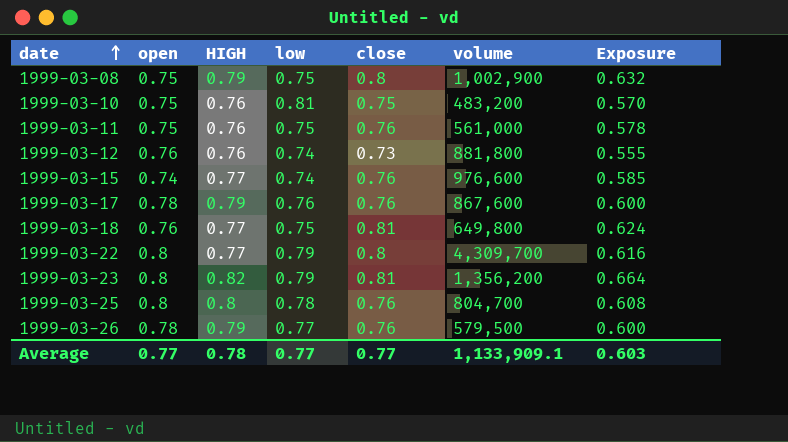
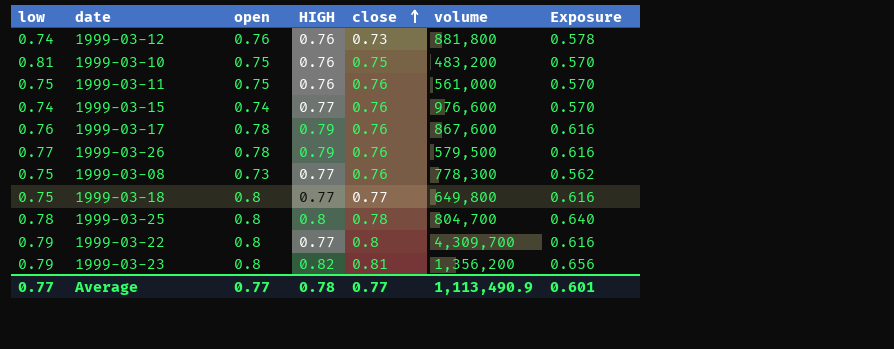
row order: date ascending -> close ascending
column low | position: 4 -> 1
column Exposure | formula: [HIGH] * [close] -> [open] * [HIGH]
1999-03-08 | open: 0.75 -> 0.73
1999-03-08 | HIGH: 0.79 -> 0.77
1999-03-08 | close: 0.8 -> 0.76
1999-03-08 | volume: 1,002,900 -> 778,300
1999-03-18 | open: 0.76 -> 0.8
1999-03-18 | close: 0.81 -> 0.77
1999-03-25 | close: 0.76 -> 0.78
Average | volume: 1,133,909.1 -> 1,113,490.9
Average | Exposure: 0.603 -> 0.601

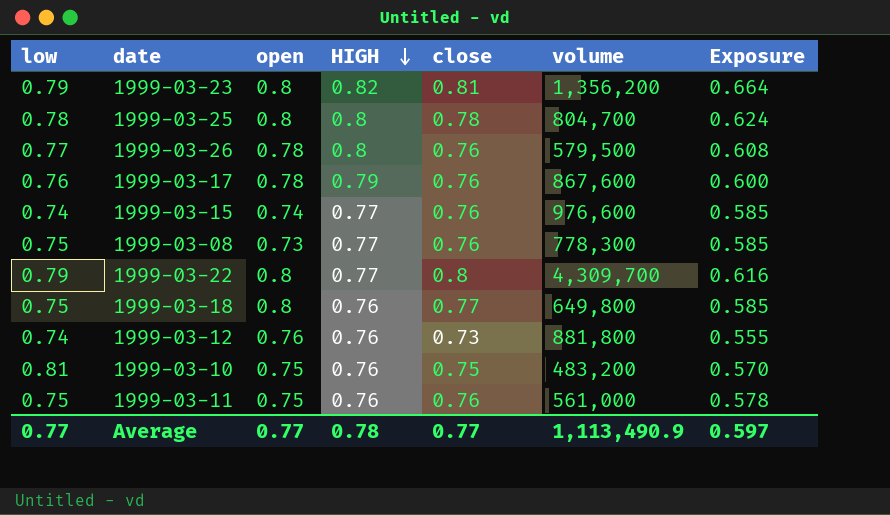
row order: close ascending -> HIGH descending
column Exposure | formula: [open] * [HIGH] -> [HIGH] * [close]
1999-03-26 | HIGH: 0.79 -> 0.8
1999-03-18 | HIGH: 0.77 -> 0.76
Average | Exposure: 0.601 -> 0.597

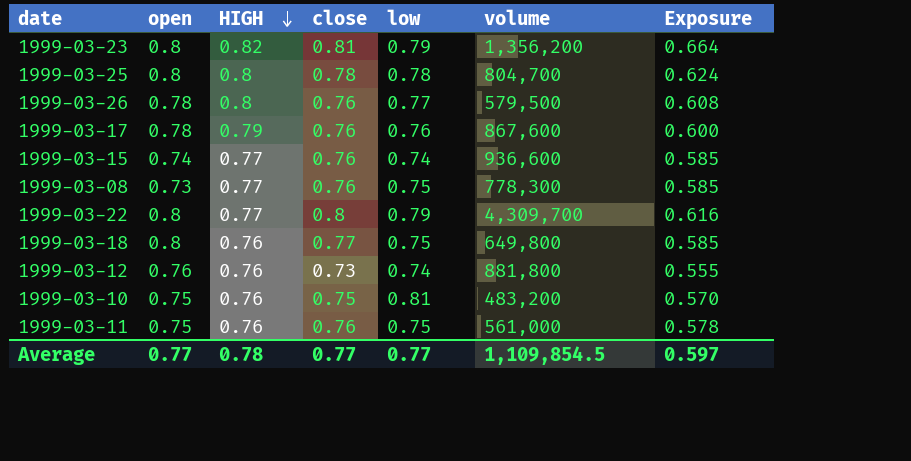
column low | position: 1 -> 5
1999-03-15 | volume: 976,600 -> 936,600
Average | volume: 1,113,490.9 -> 1,109,854.5

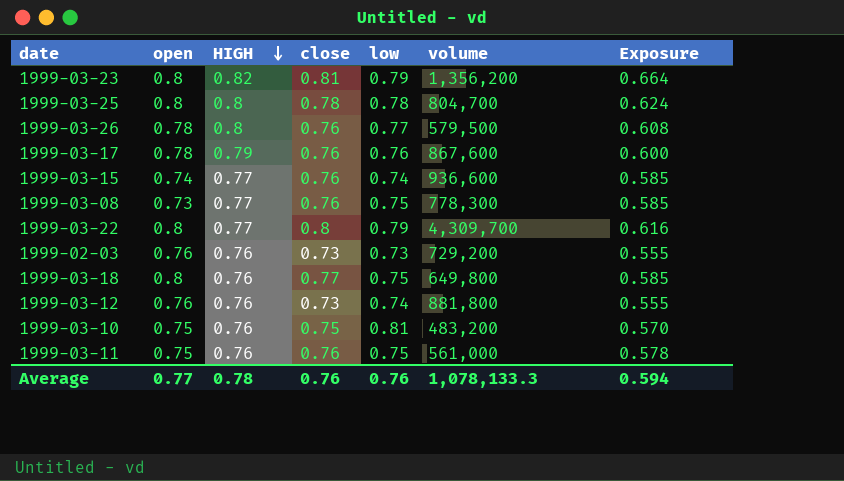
row 1999-02-03: none -> 0.76 | 0.76 | 0.73 | 0.73 | 729,200 | 0.555
Average | close: 0.77 -> 0.76
Average | low: 0.77 -> 0.76
Average | volume: 1,109,854.5 -> 1,078,133.3
Average | Exposure: 0.597 -> 0.594

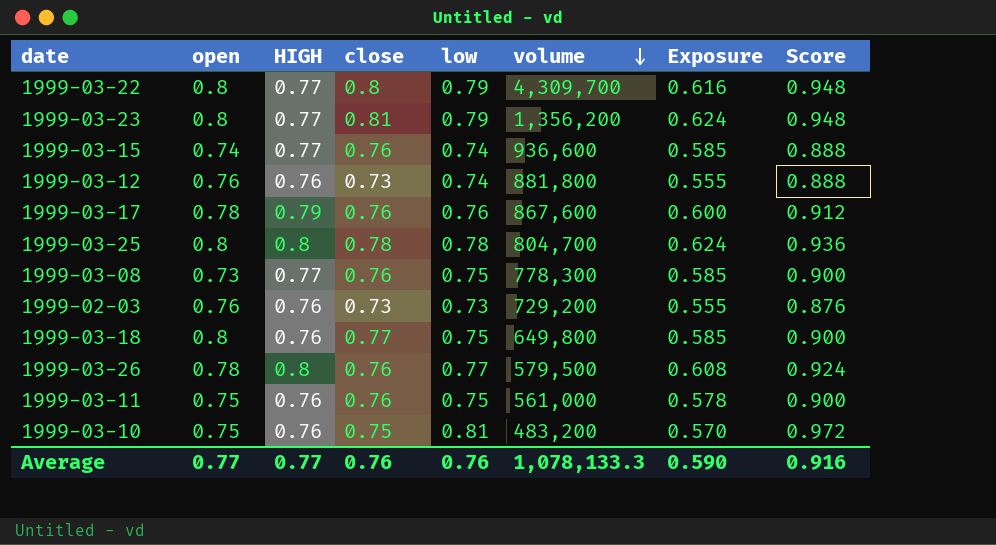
row order: HIGH descending -> volume descending
column Score | formula: none -> [low] * 1.2
1999-03-23 | HIGH: 0.82 -> 0.77
1999-03-23 | Exposure: 0.664 -> 0.624
Average | HIGH: 0.78 -> 0.77
Average | Exposure: 0.594 -> 0.590

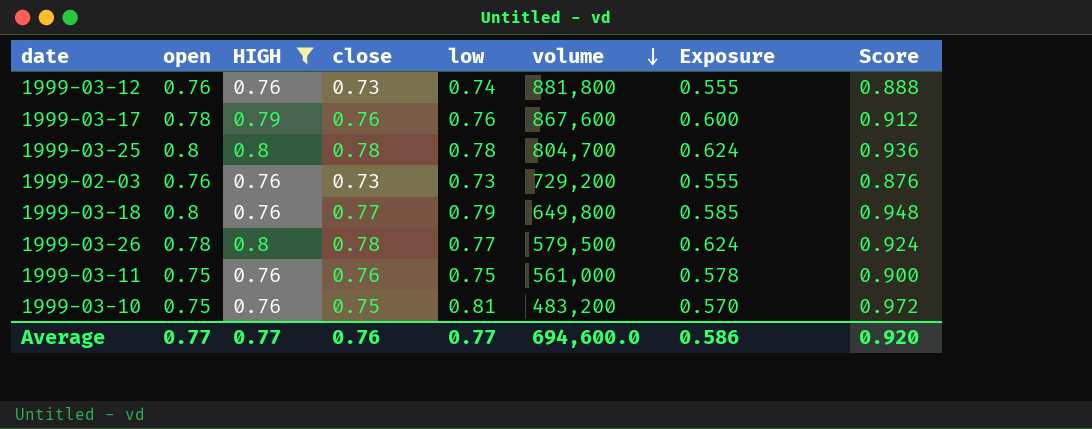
filter: none -> HIGH != 0.77
1999-03-18 | low: 0.75 -> 0.79
1999-03-18 | Score: 0.900 -> 0.948
1999-03-26 | close: 0.76 -> 0.78
1999-03-26 | Exposure: 0.608 -> 0.624
Average | low: 0.76 -> 0.77
Average | volume: 1,078,133.3 -> 694,600.0
Average | Exposure: 0.590 -> 0.586
Average | Score: 0.916 -> 0.920

